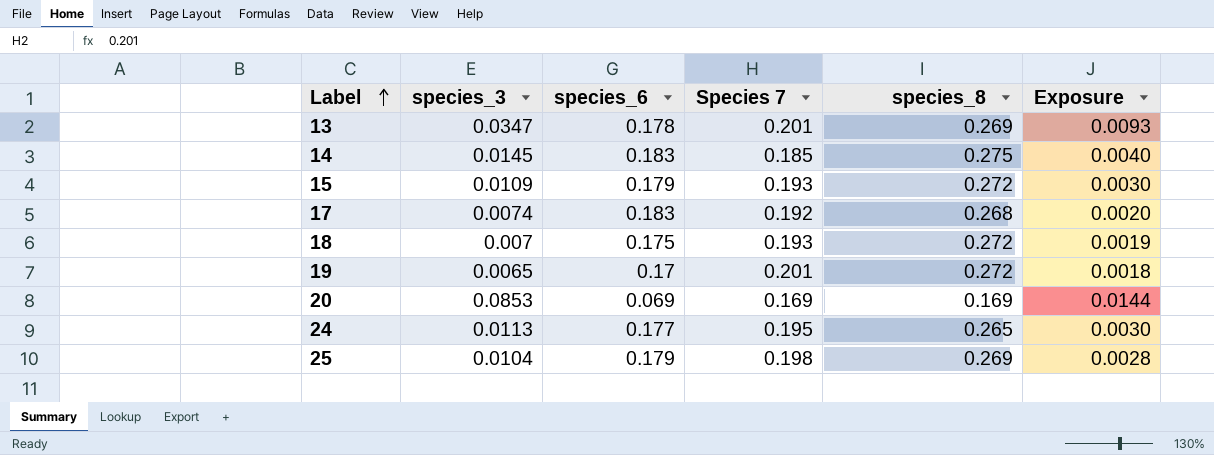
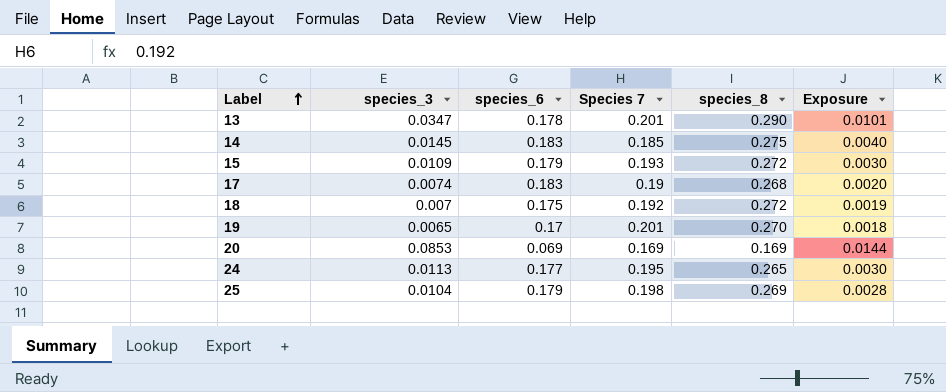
13 | species_8: 0.269 -> 0.290
13 | Exposure: 0.0093 -> 0.0101
17 | Species 7: 0.192 -> 0.19
18 | Species 7: 0.193 -> 0.192
19 | species_8: 0.272 -> 0.270

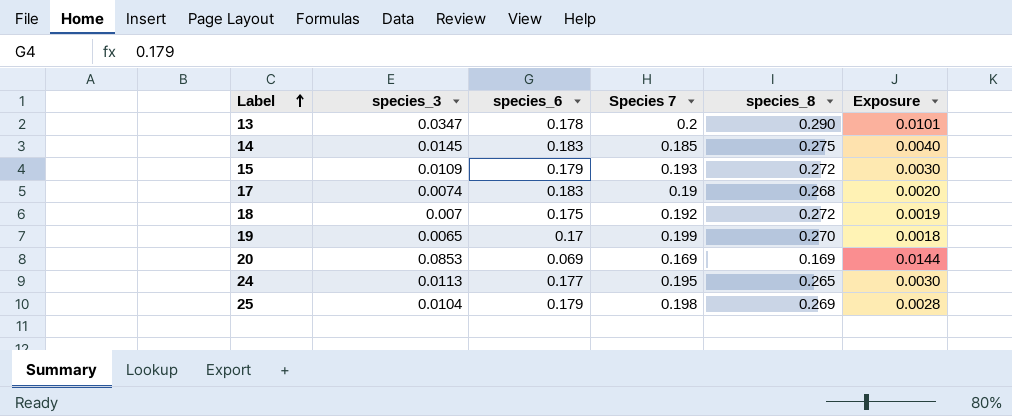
13 | Species 7: 0.201 -> 0.2
19 | Species 7: 0.201 -> 0.199

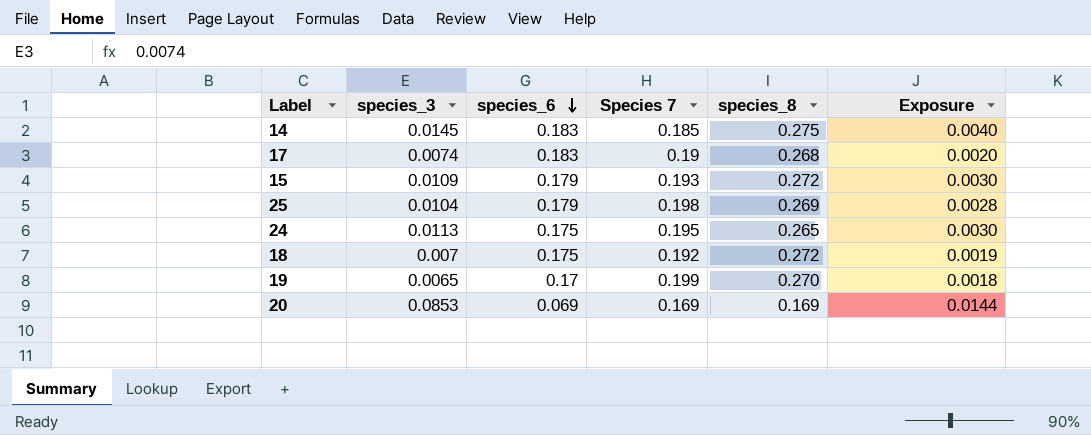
row order: Label ascending -> species_6 descending
row 13: 0.0347 | 0.178 | 0.2 | 0.290 | 0.0101 -> none
24 | species_6: 0.177 -> 0.175

